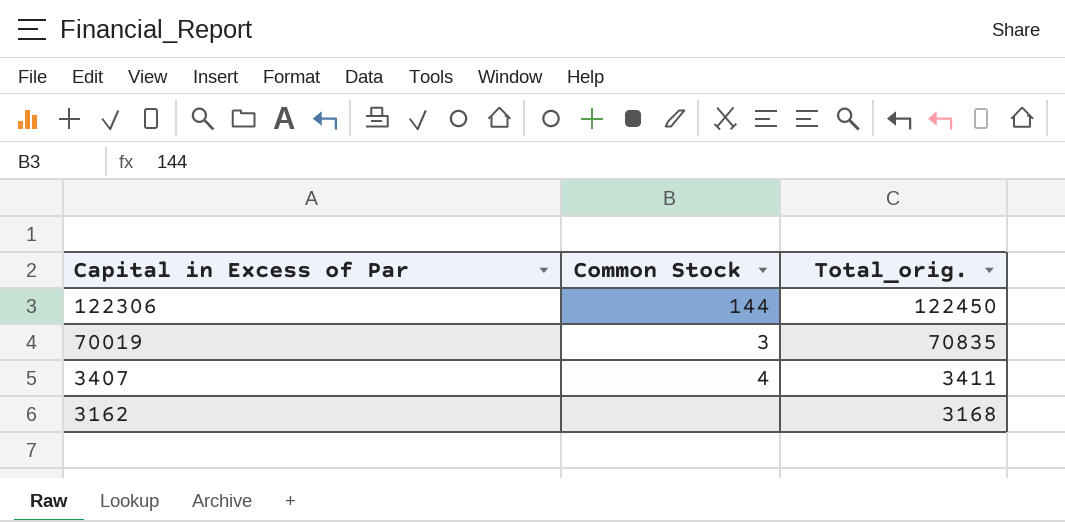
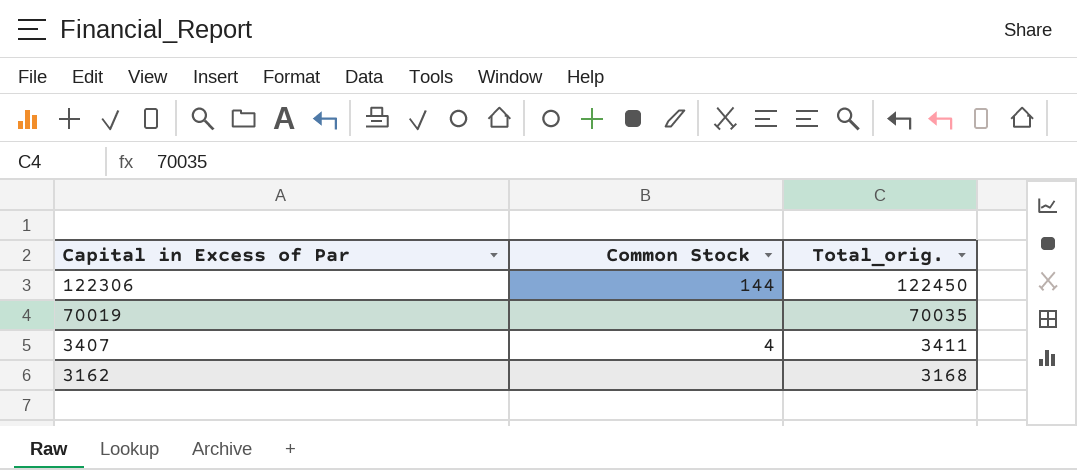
70019 | Common Stock: 3 -> none
70019 | Total_orig.: 70835 -> 70035

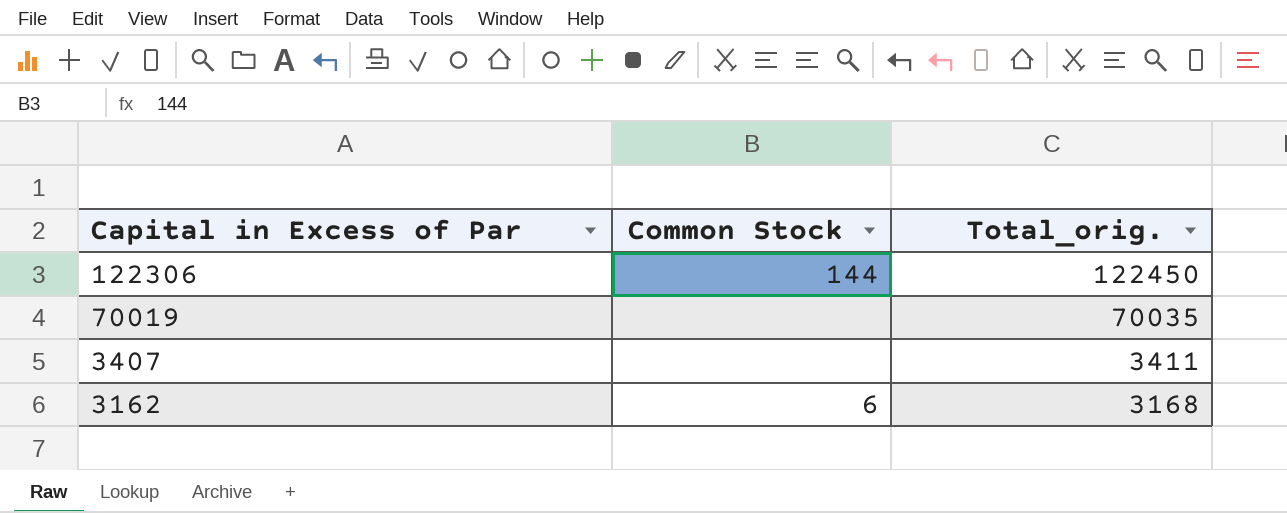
3407 | Common Stock: 4 -> none
3162 | Common Stock: none -> 6

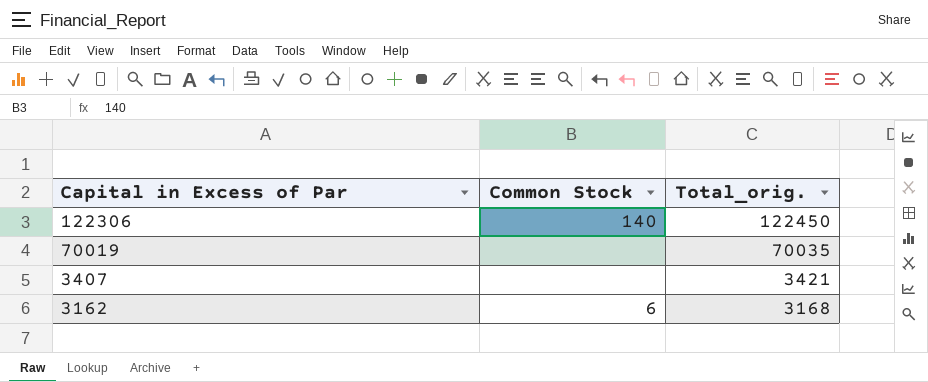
122306 | Common Stock: 144 -> 140
3407 | Total_orig.: 3411 -> 3421

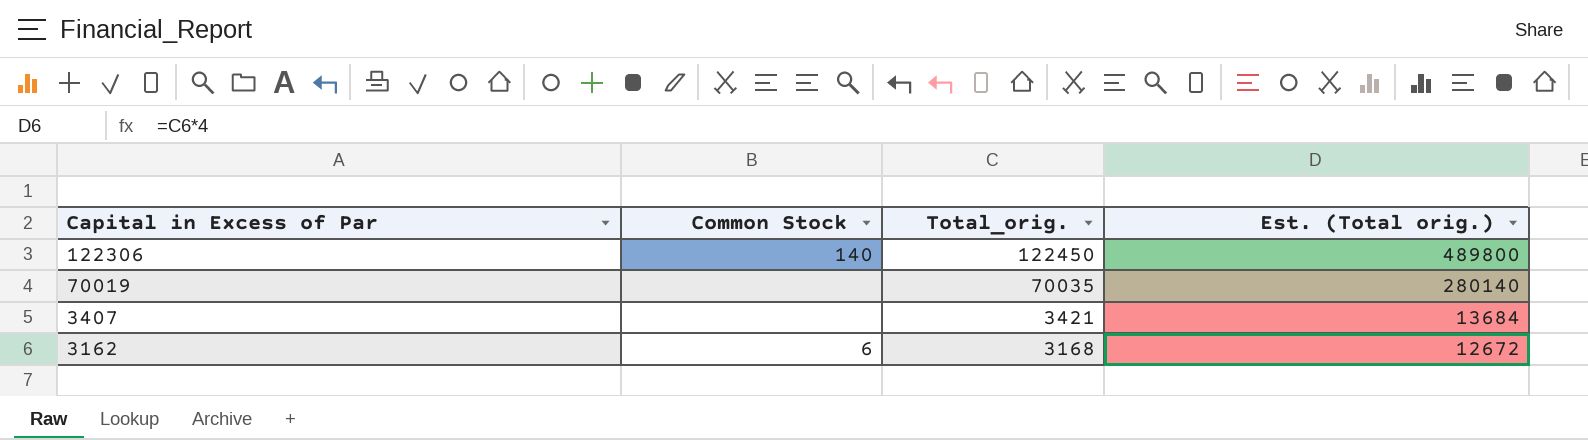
column Est. (Total orig.) | formula: none -> [Total_orig.] * 4

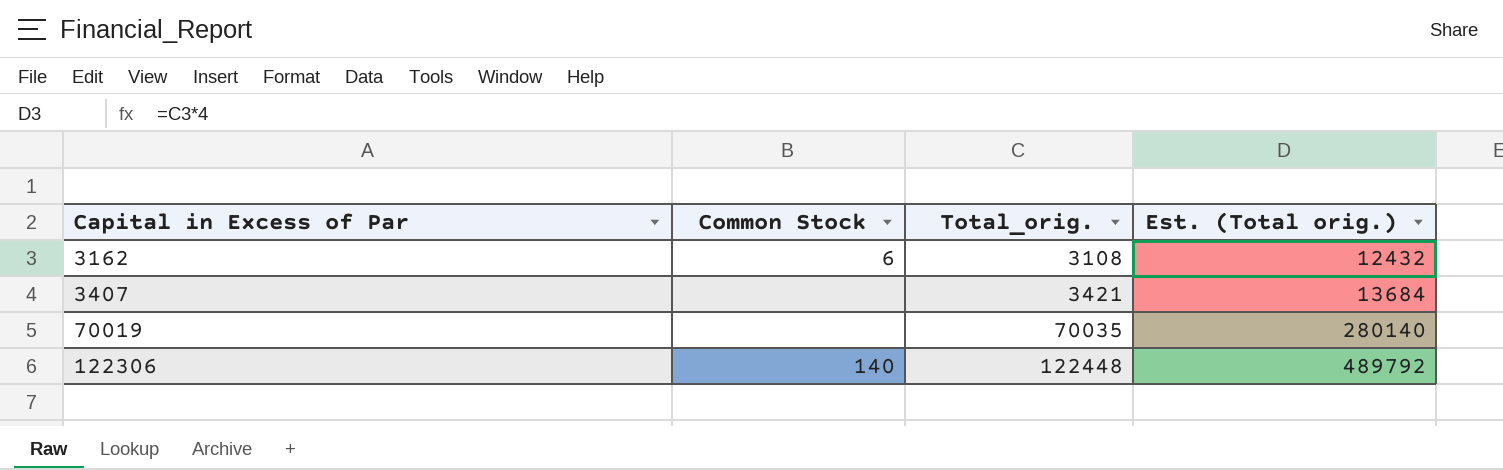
row order: Capital in Excess of Par descending -> Capital in Excess of Par ascending
3162 | Total_orig.: 3168 -> 3108
3162 | Est. (Total orig.): 12672 -> 12432
122306 | Total_orig.: 122450 -> 122448
122306 | Est. (Total orig.): 489800 -> 489792

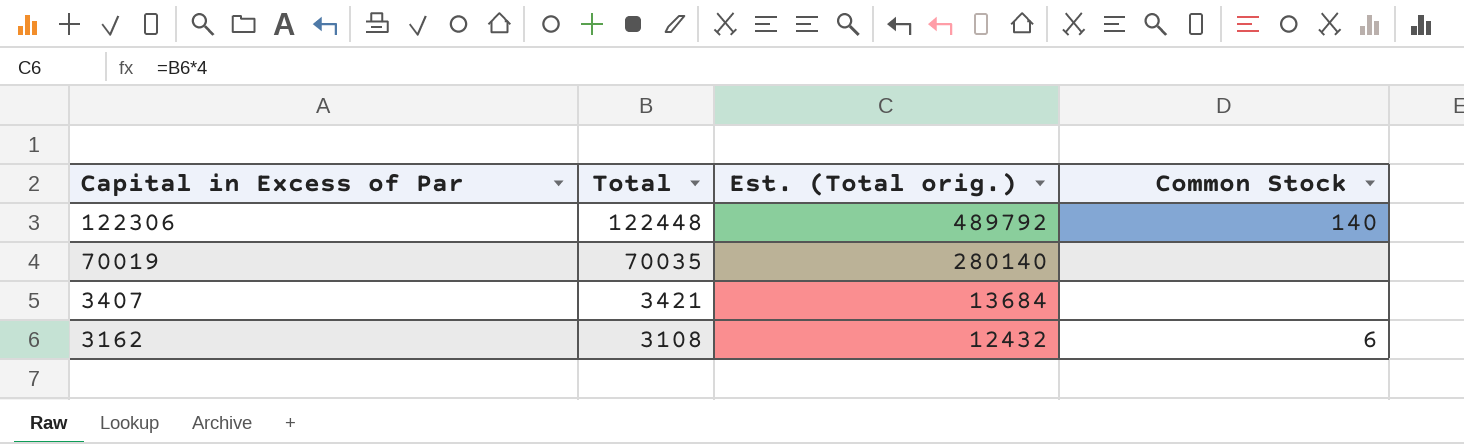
row order: Capital in Excess of Par ascending -> Capital in Excess of Par descending
column name: Total_orig. -> Total
column Common Stock | position: 2 -> 4

